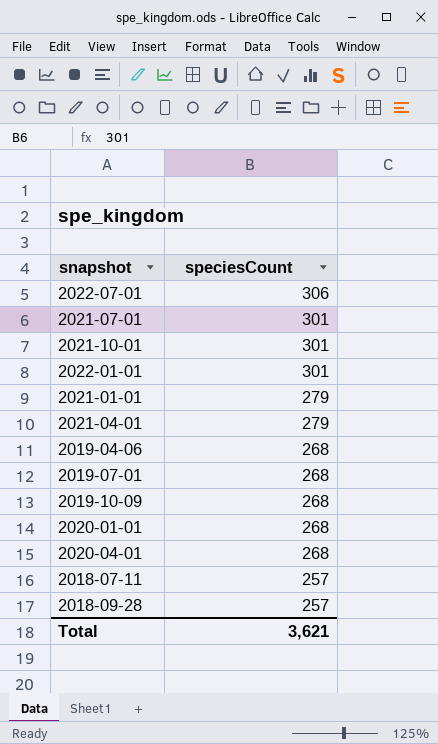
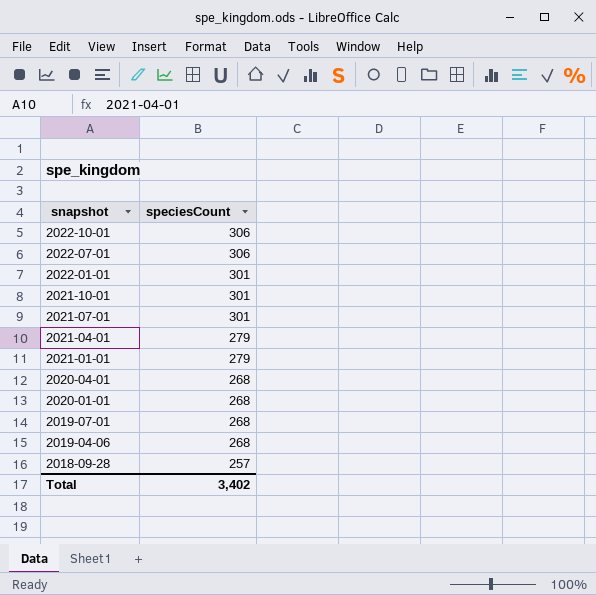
row order: speciesCount descending -> snapshot descending
row 2019-10-09: 268 -> none
row 2018-07-11: 257 -> none
row 2022-10-01: none -> 306
Total | speciesCount: 3,621 -> 3,402

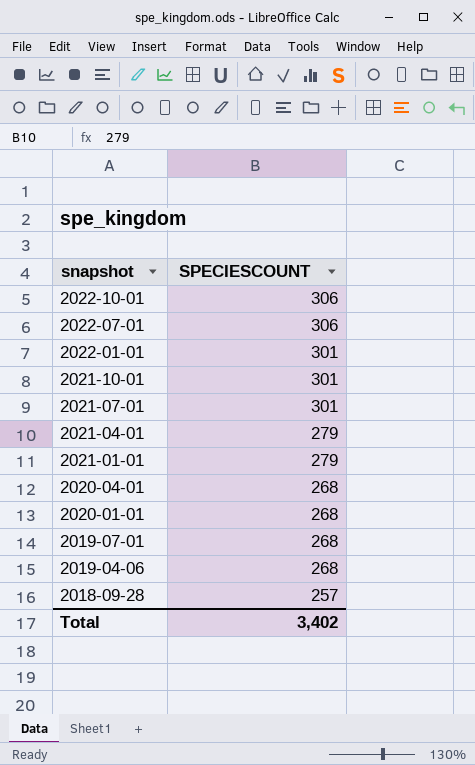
column name: speciesCount -> SPECIESCOUNT

